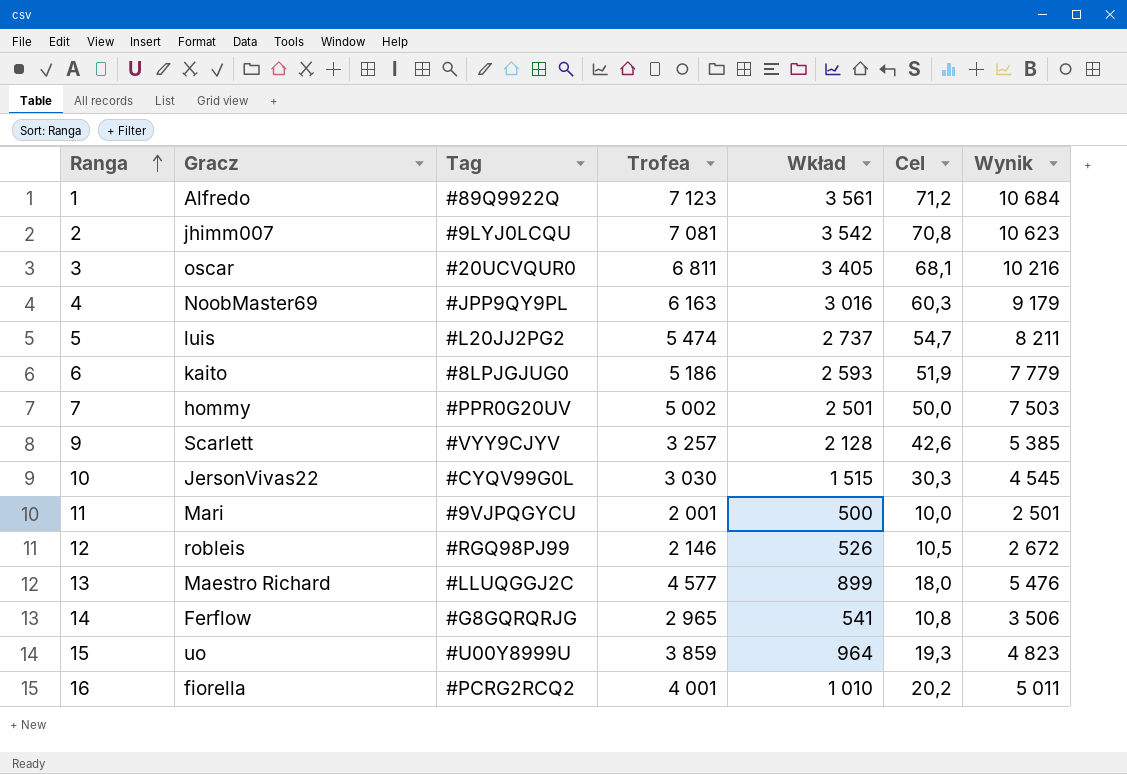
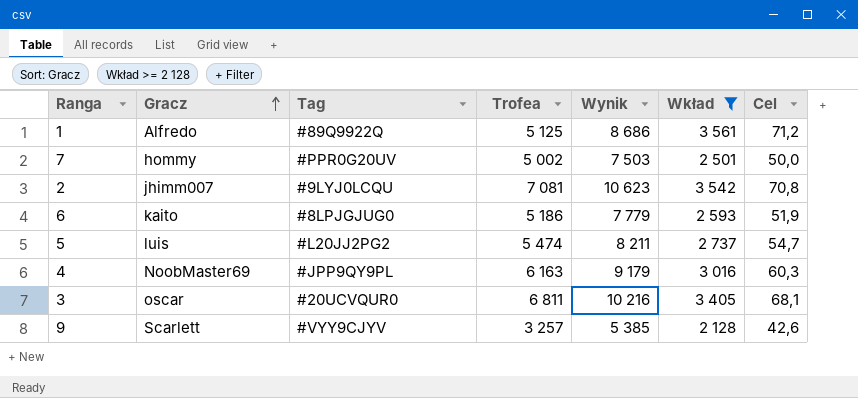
filter: none -> Wkład >= 2 128
row order: Ranga ascending -> Gracz ascending
column Wynik | position: 7 -> 5
1 | Trofea: 7 123 -> 5 125
1 | Wynik: 10 684 -> 8 686

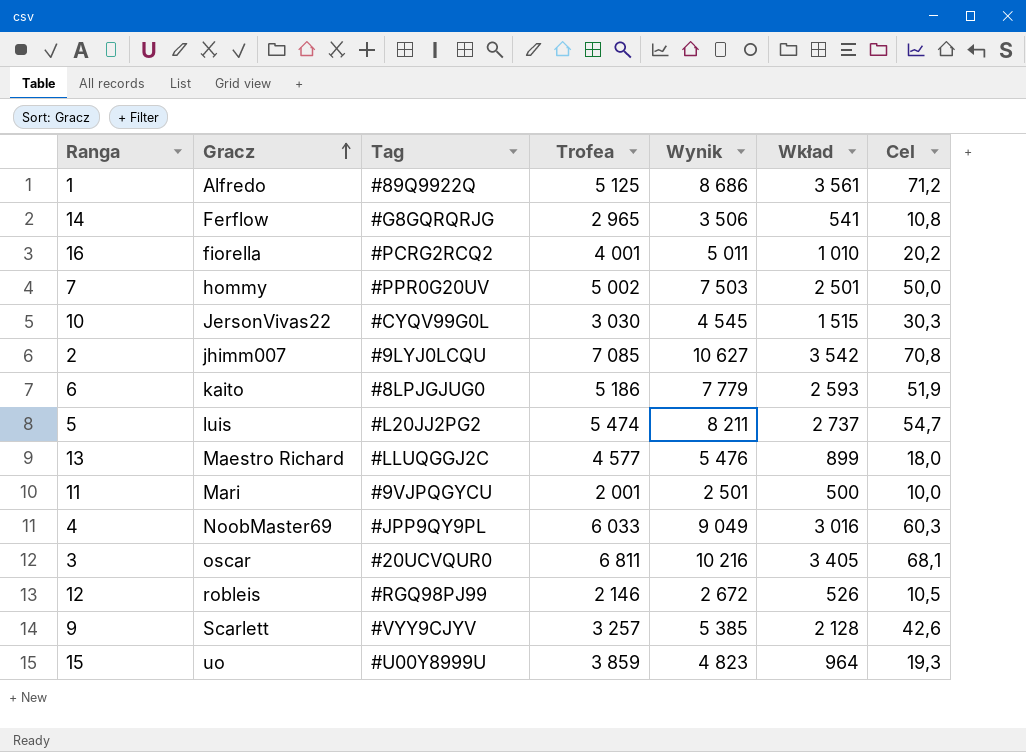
filter: Wkład >= 2 128 -> none
2 | Trofea: 7 081 -> 7 085
2 | Wynik: 10 623 -> 10 627
4 | Trofea: 6 163 -> 6 033
4 | Wynik: 9 179 -> 9 049

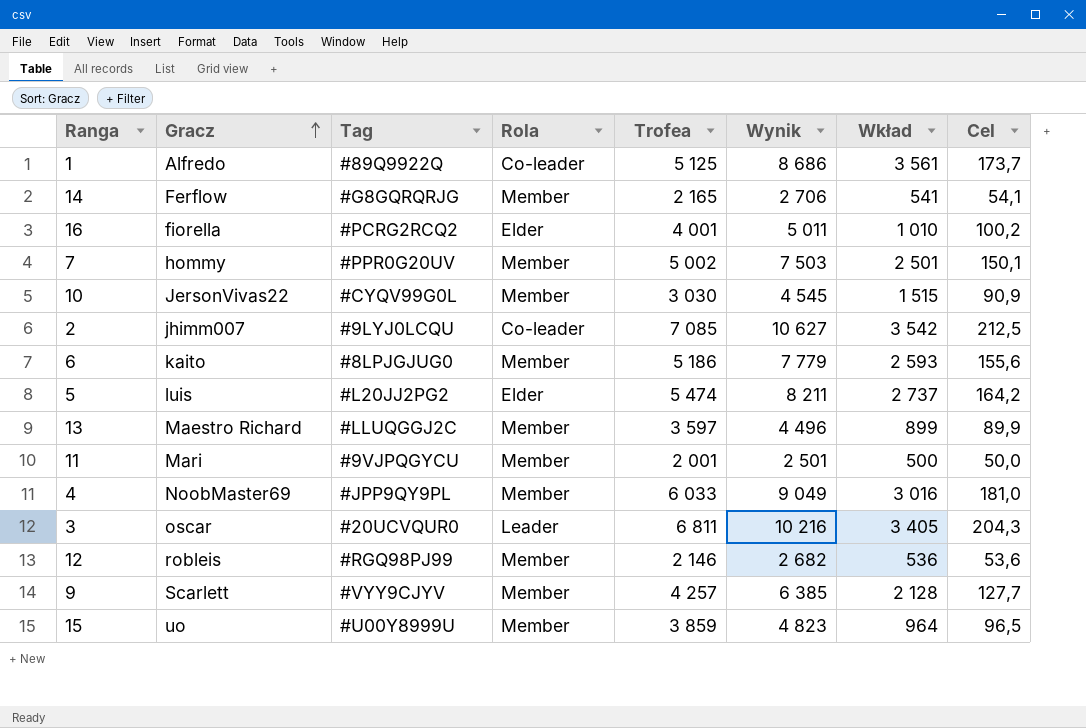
column Rola | position: none -> 4
column Cel | formula: [Wkład] * 0,02 -> [Wynik] * 0,02
14 | Trofea: 2 965 -> 2 165
14 | Wynik: 3 506 -> 2 706
13 | Trofea: 4 577 -> 3 597
13 | Wynik: 5 476 -> 4 496
12 | Wynik: 2 672 -> 2 682
12 | Wkład: 526 -> 536
9 | Trofea: 3 257 -> 4 257
9 | Wynik: 5 385 -> 6 385

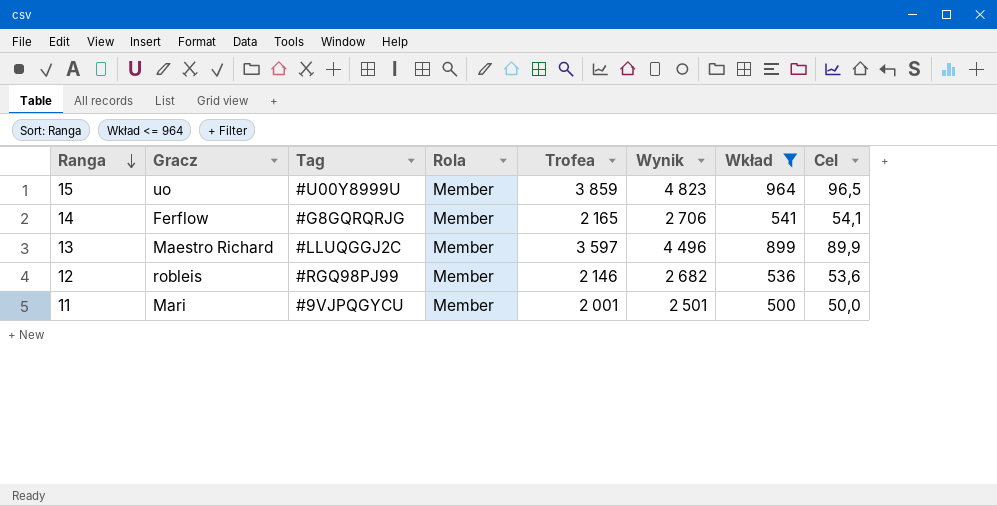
filter: none -> Wkład <= 964
row order: Gracz ascending -> Ranga descending

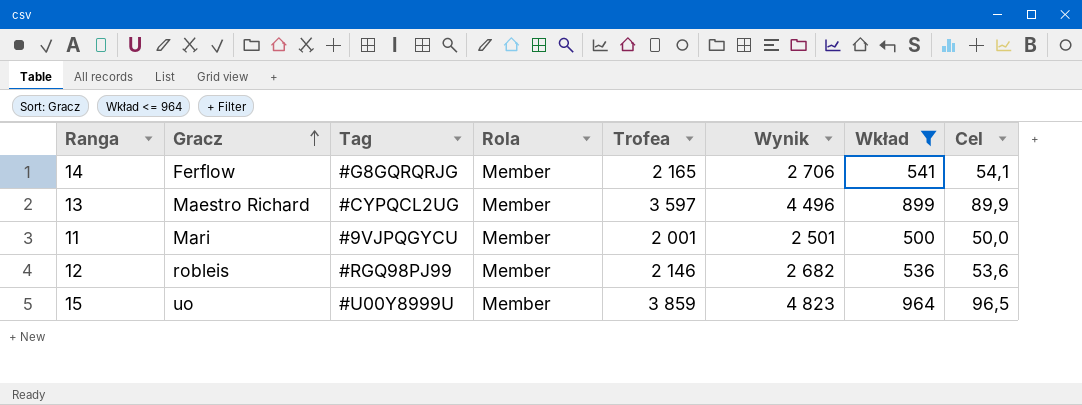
row order: Ranga descending -> Gracz ascending
13 | Tag: #LLUQGGJ2C -> #CYPQCL2UG

